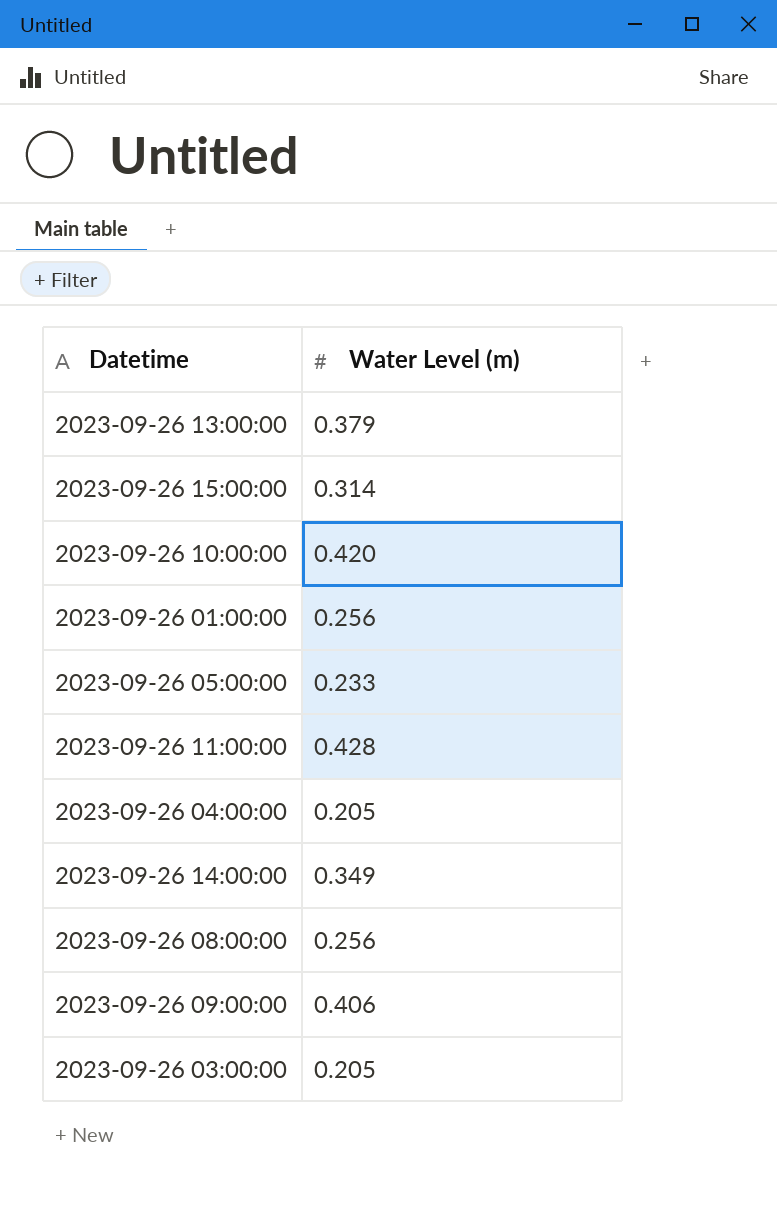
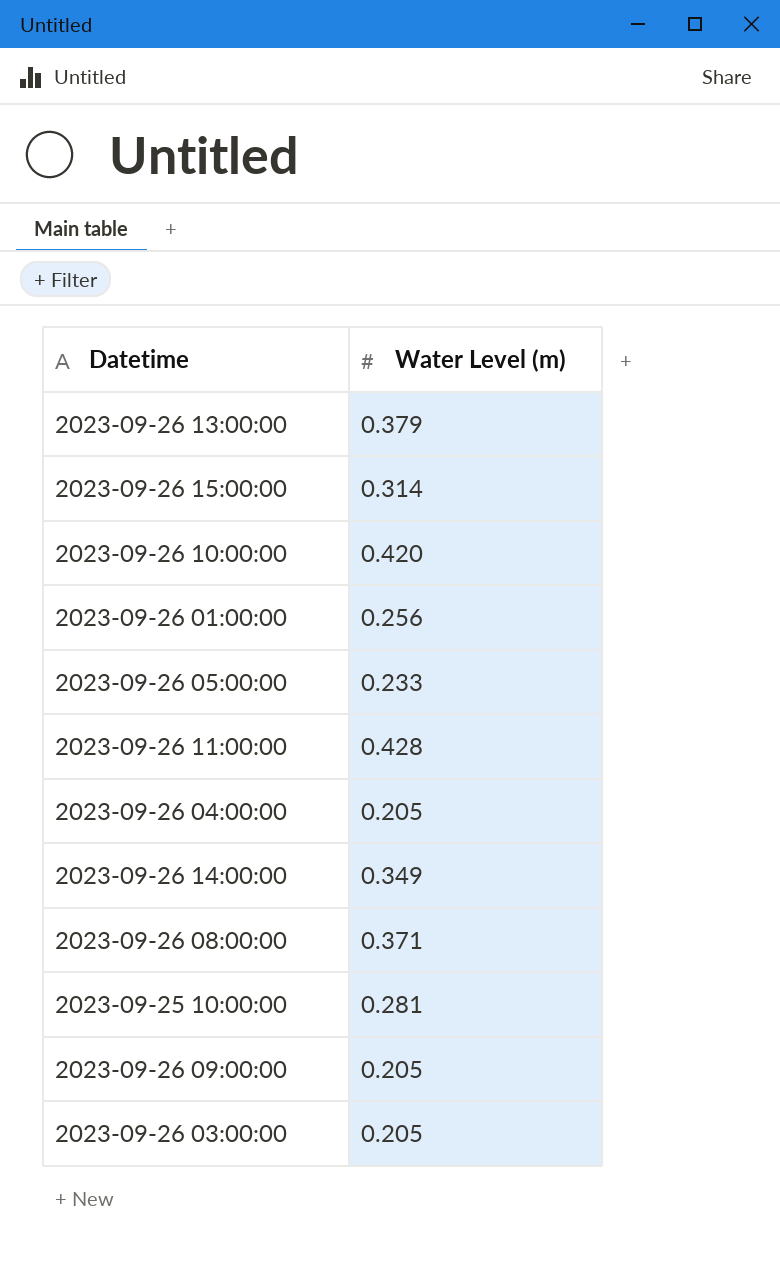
2023-09-26 08:00:00 | Water Level (m): 0.256 -> 0.371
row 2023-09-25 10:00:00: none -> 0.281
2023-09-26 09:00:00 | Water Level (m): 0.406 -> 0.205

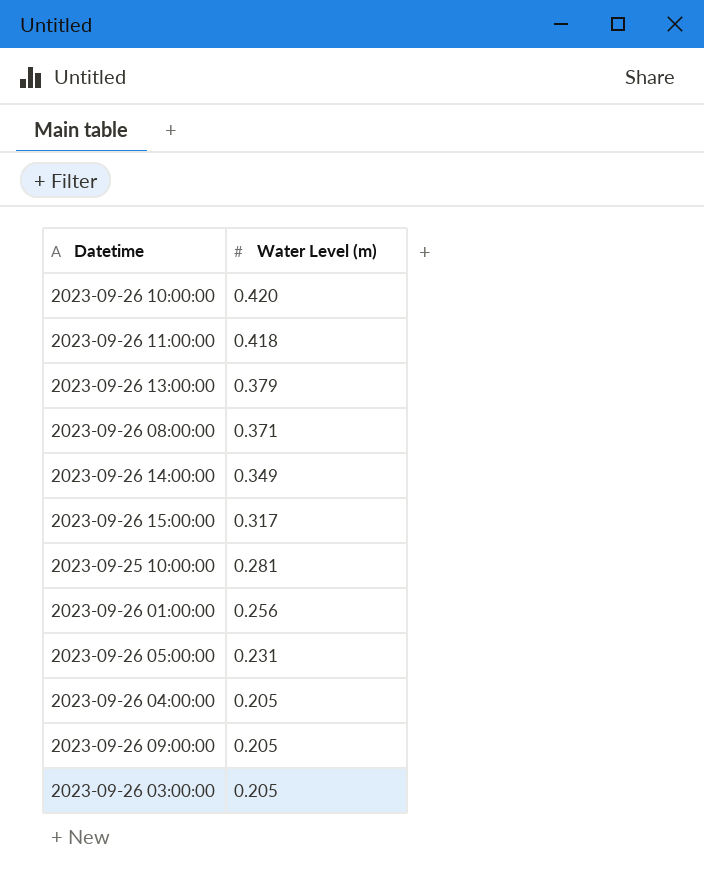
row order: none -> Water Level (m) descending
2023-09-26 11:00:00 | Water Level (m): 0.428 -> 0.418
2023-09-26 15:00:00 | Water Level (m): 0.314 -> 0.317
2023-09-26 05:00:00 | Water Level (m): 0.233 -> 0.231

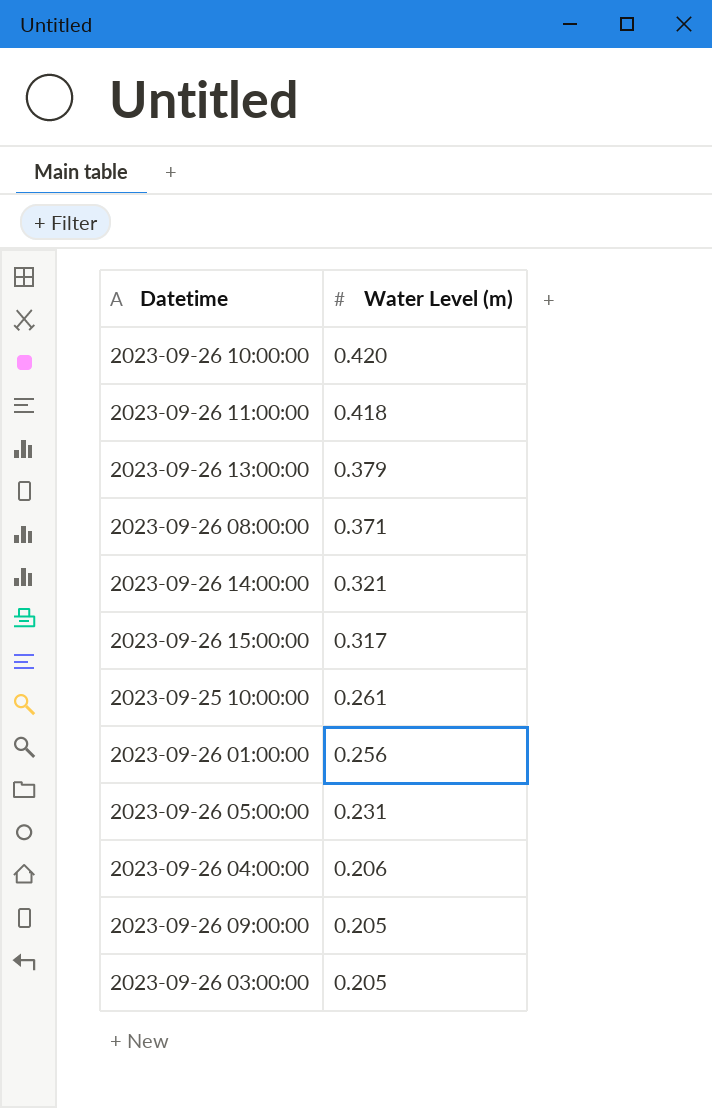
2023-09-26 14:00:00 | Water Level (m): 0.349 -> 0.321
2023-09-25 10:00:00 | Water Level (m): 0.281 -> 0.261
2023-09-26 04:00:00 | Water Level (m): 0.205 -> 0.206

